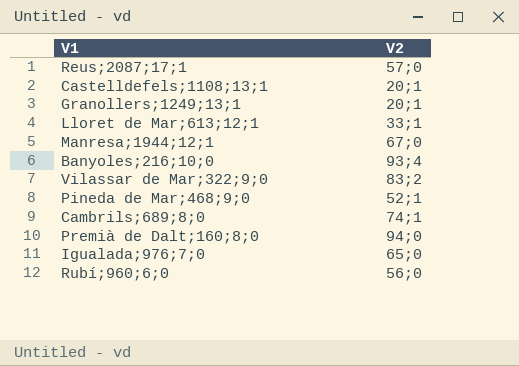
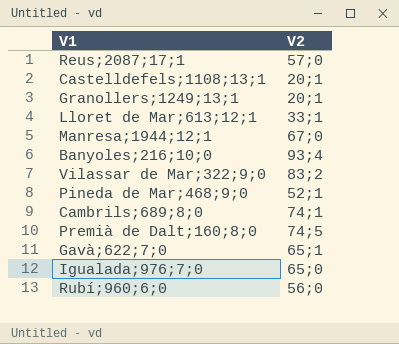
Premià de Dalt;160;8;0 | V2: 94;0 -> 74;5
row Gavà;622;7;0: none -> 65;1

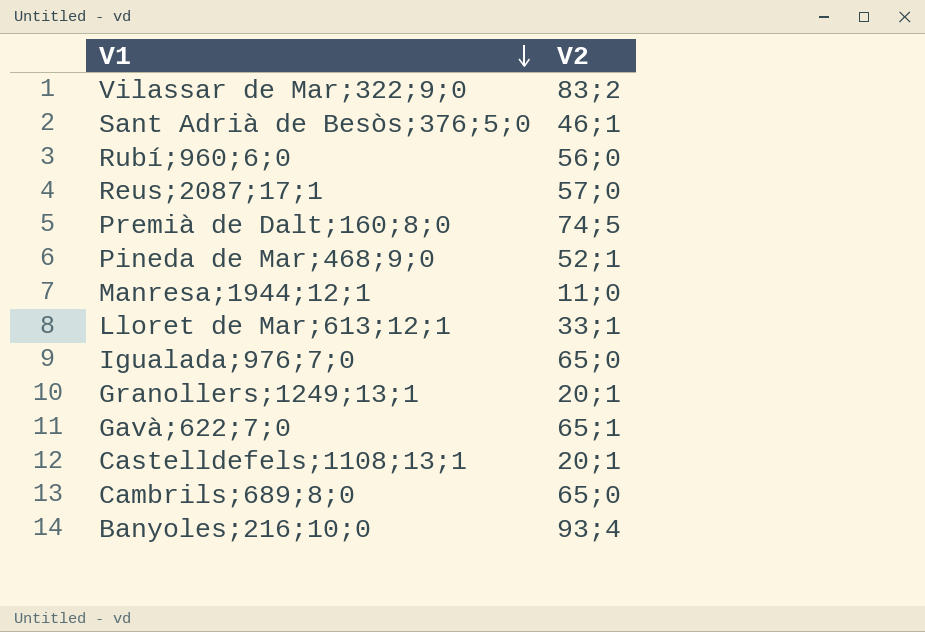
row order: none -> V1 descending
row Sant Adrià de Besòs;376;5;0: none -> 46;1
Manresa;1944;12;1 | V2: 67;0 -> 11;0
Cambrils;689;8;0 | V2: 74;1 -> 65;0

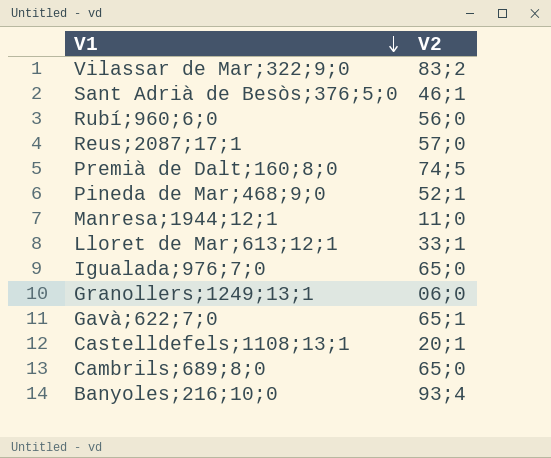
Granollers;1249;13;1 | V2: 20;1 -> 06;0

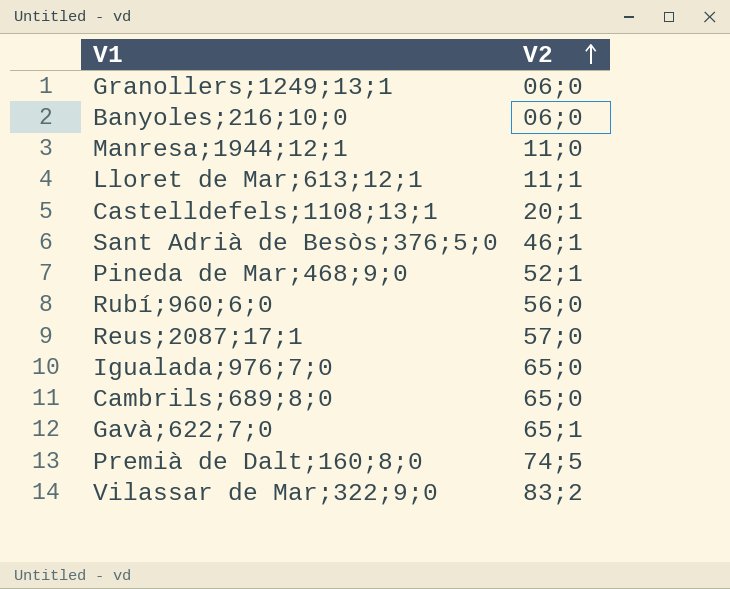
row order: V1 descending -> V2 ascending
Banyoles;216;10;0 | V2: 93;4 -> 06;0
Lloret de Mar;613;12;1 | V2: 33;1 -> 11;1

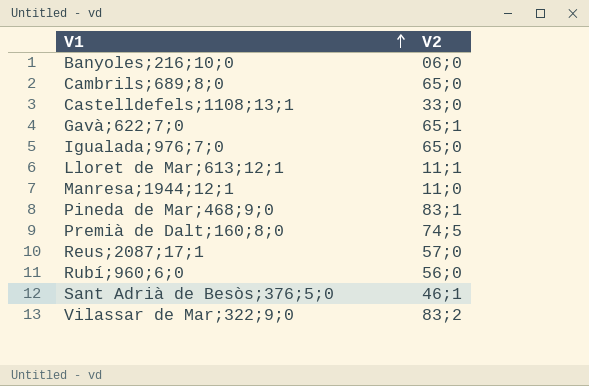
row order: V2 ascending -> V1 ascending
row Granollers;1249;13;1: 06;0 -> none
Castelldefels;1108;13;1 | V2: 20;1 -> 33;0
Pineda de Mar;468;9;0 | V2: 52;1 -> 83;1

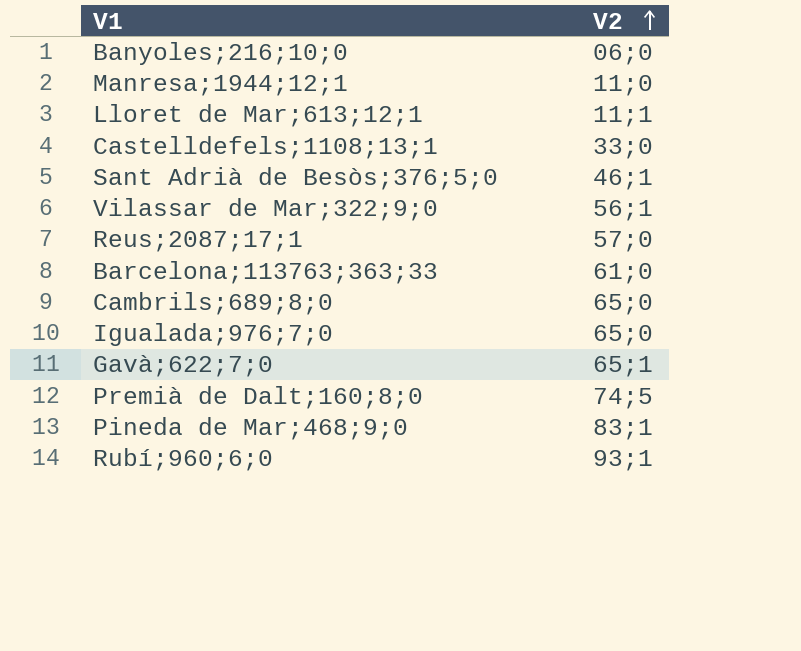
row order: V1 ascending -> V2 ascending
Vilassar de Mar;322;9;0 | V2: 83;2 -> 56;1
row Barcelona;113763;363;33: none -> 61;0
Rubí;960;6;0 | V2: 56;0 -> 93;1

